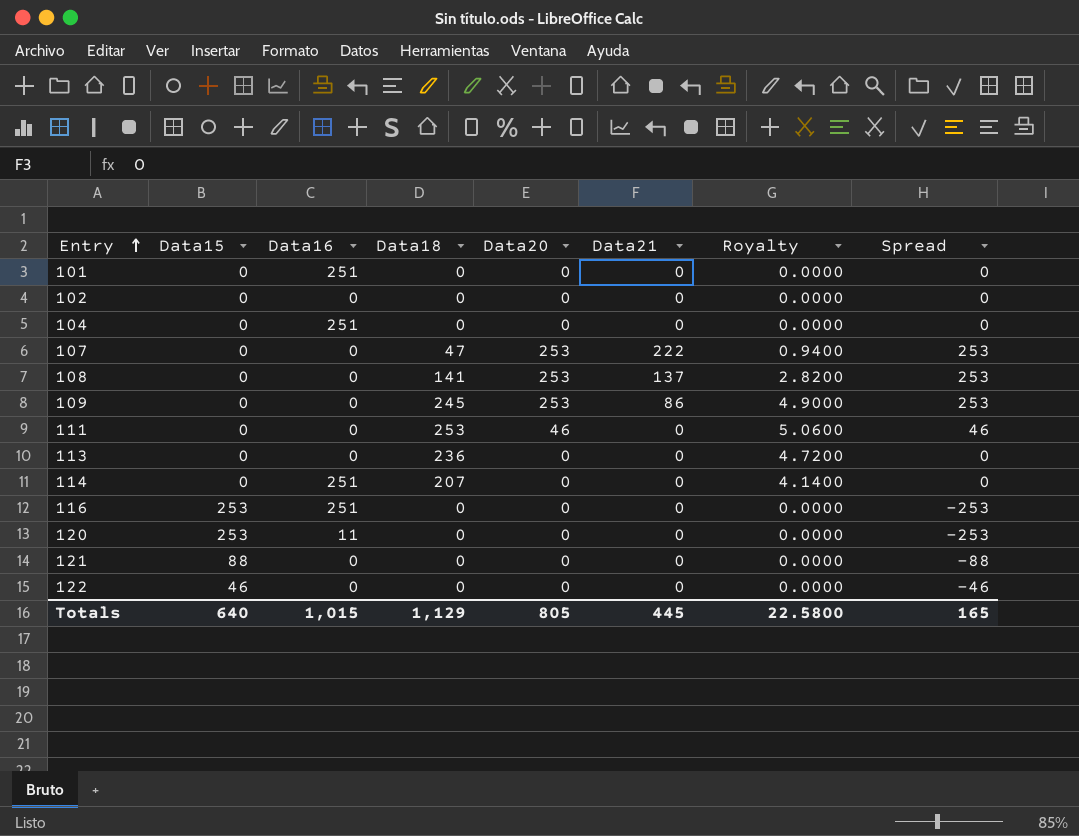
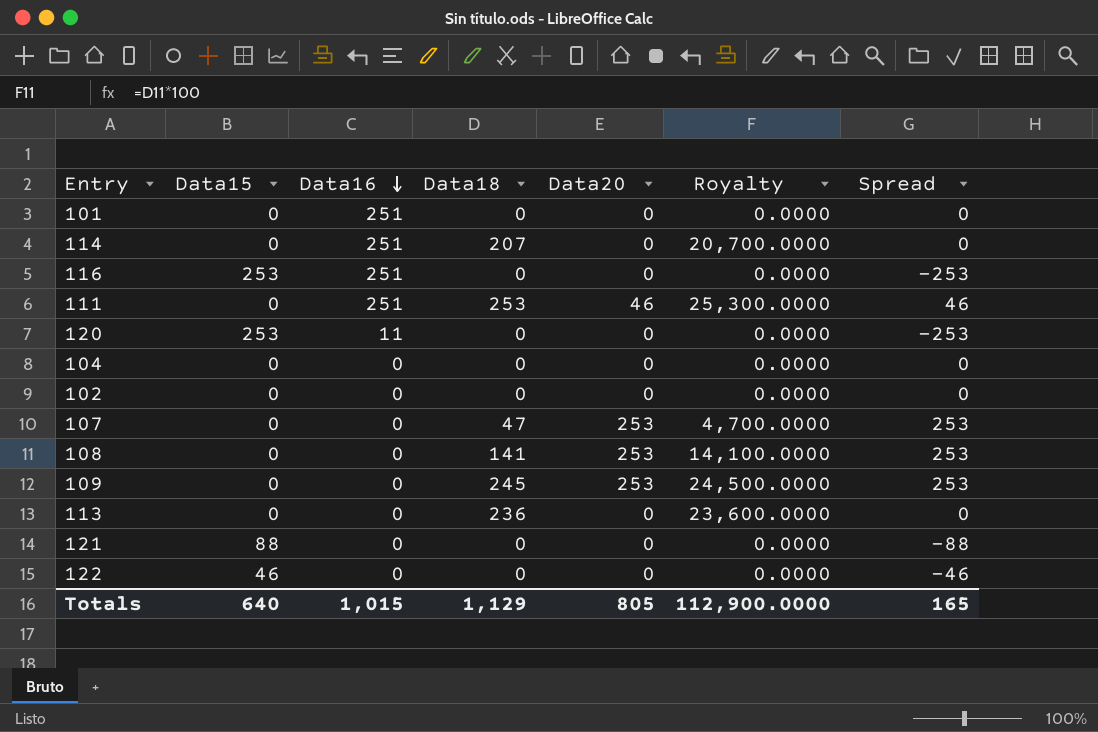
row order: Entry ascending -> Data16 descending
column Data21 | position: 6 -> none
column Royalty | formula: [Data18] * 0.02 -> [Data18] * 100
111 | Data16: 0 -> 251
104 | Data16: 251 -> 0
Totals | Royalty: 22.5800 -> 112,900.0000

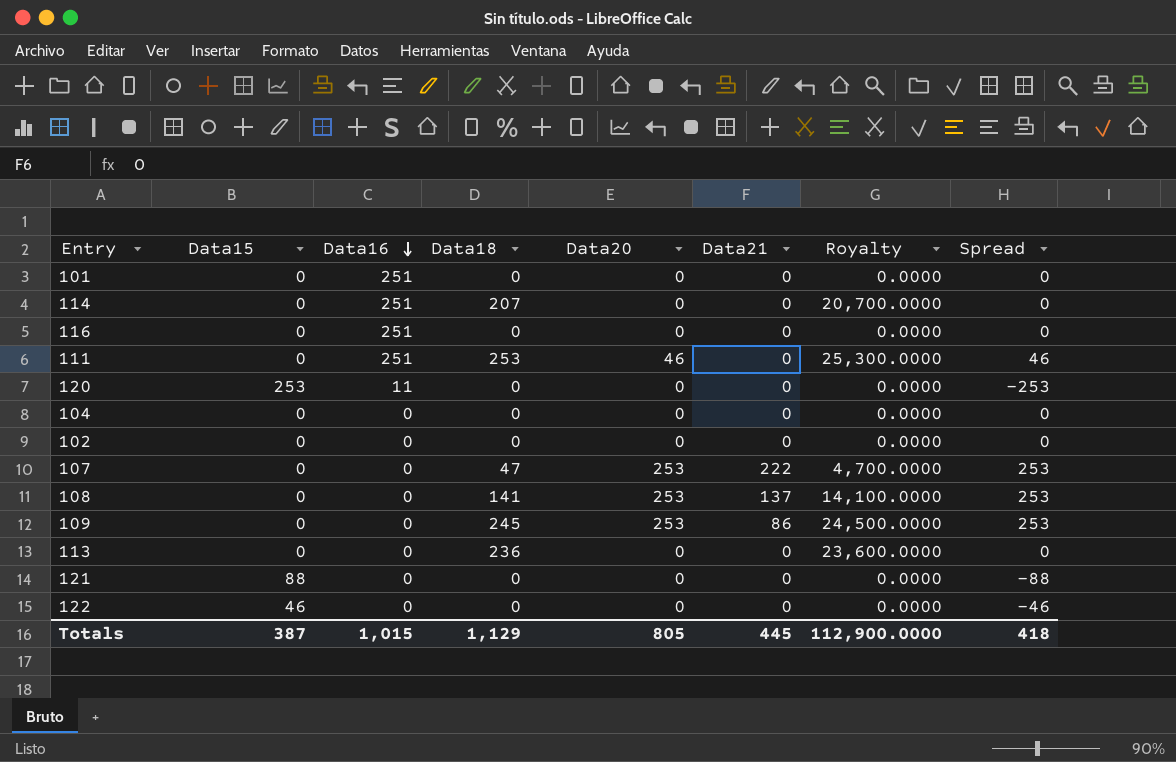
column Data21 | position: none -> 6
116 | Data15: 253 -> 0
116 | Spread: -253 -> 0
Totals | Data15: 640 -> 387
Totals | Spread: 165 -> 418

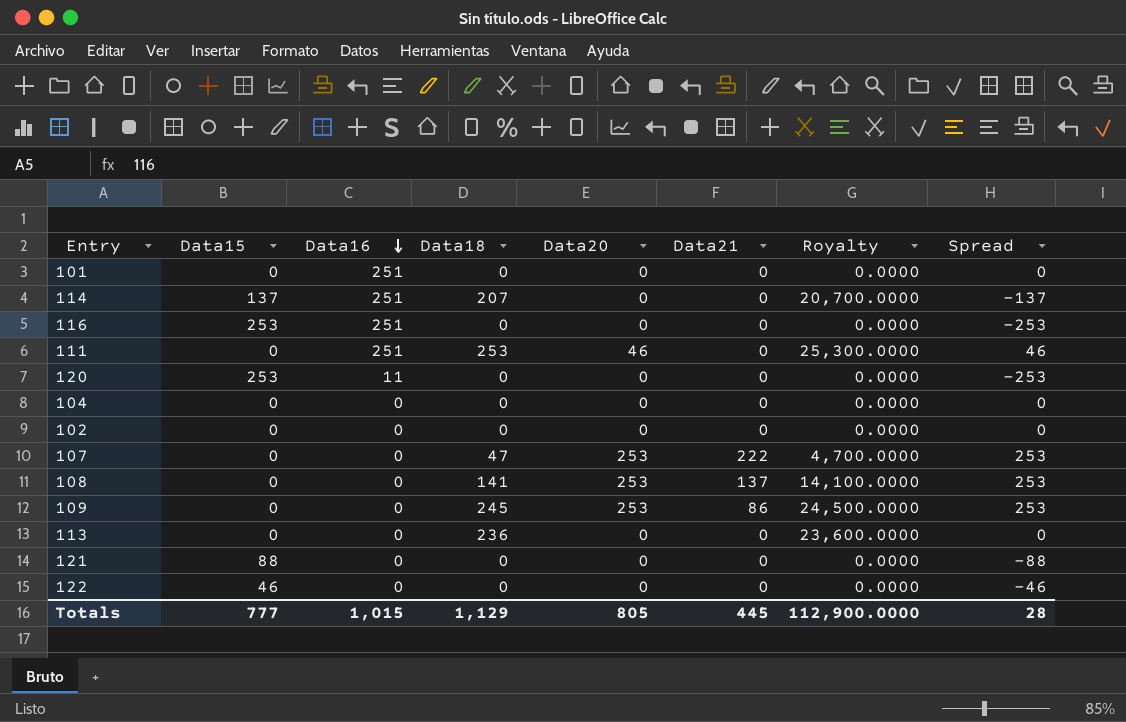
114 | Data15: 0 -> 137
114 | Spread: 0 -> -137
116 | Data15: 0 -> 253
116 | Spread: 0 -> -253
Totals | Data15: 387 -> 777
Totals | Spread: 418 -> 28

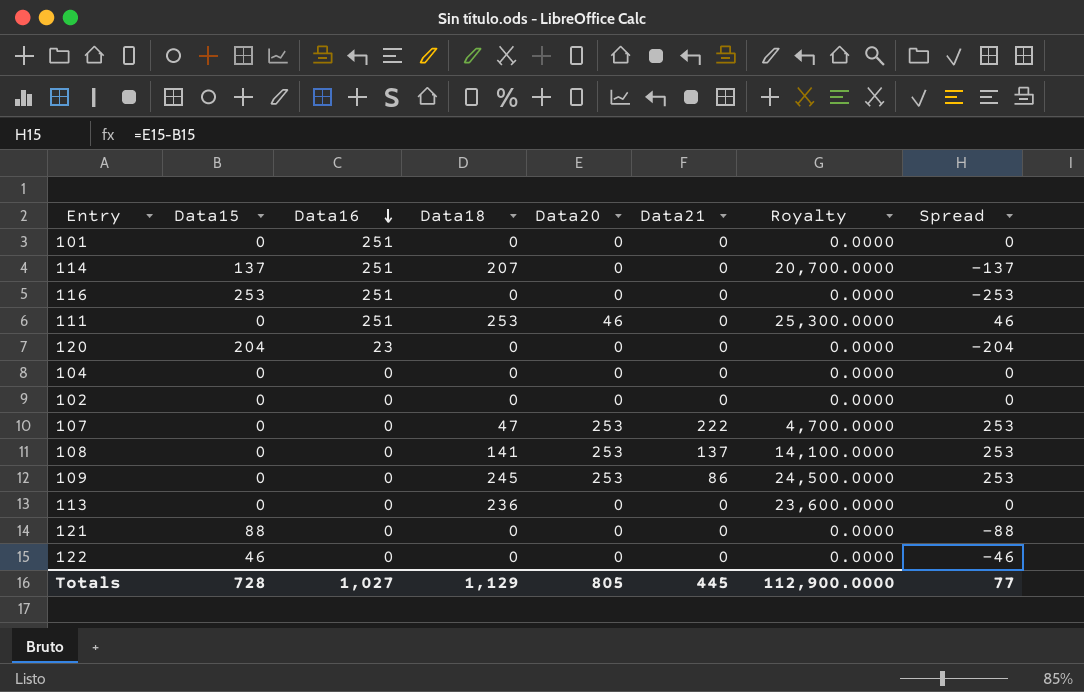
120 | Data15: 253 -> 204
120 | Data16: 11 -> 23
120 | Spread: -253 -> -204
Totals | Data15: 777 -> 728
Totals | Data16: 1,015 -> 1,027
Totals | Spread: 28 -> 77

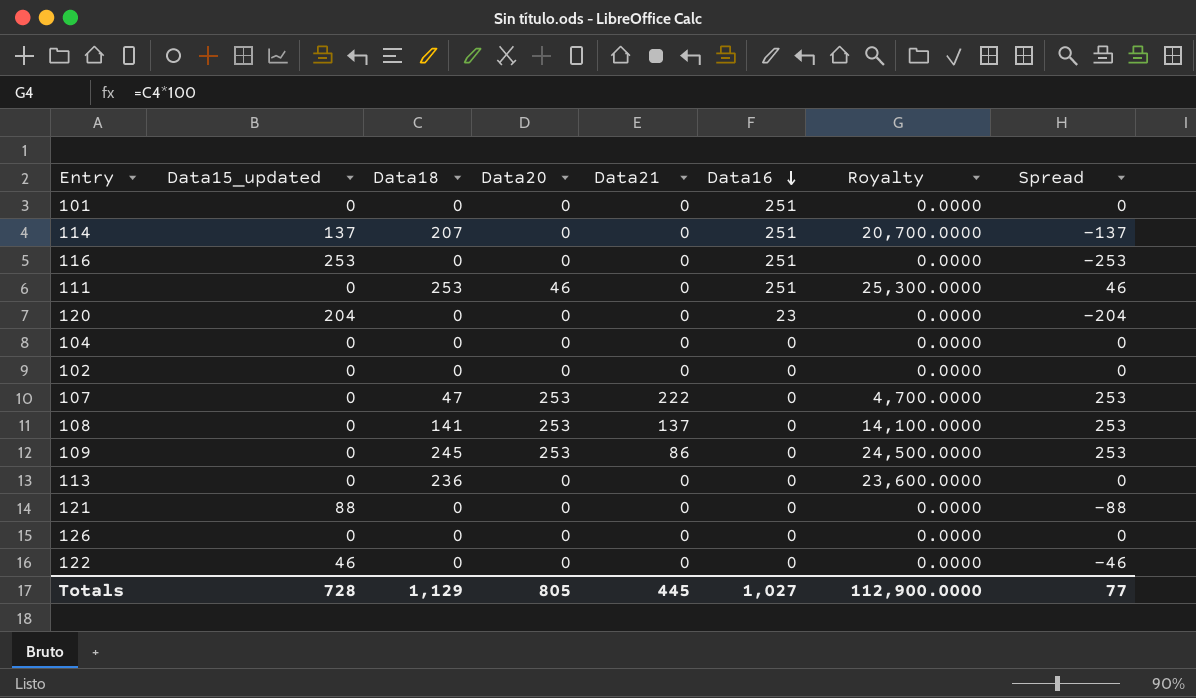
column name: Data15 -> Data15_updated
column Data16 | position: 3 -> 6
row 126: none -> 0 | 0 | 0 | 0 | 0 | 0.0000 | 0

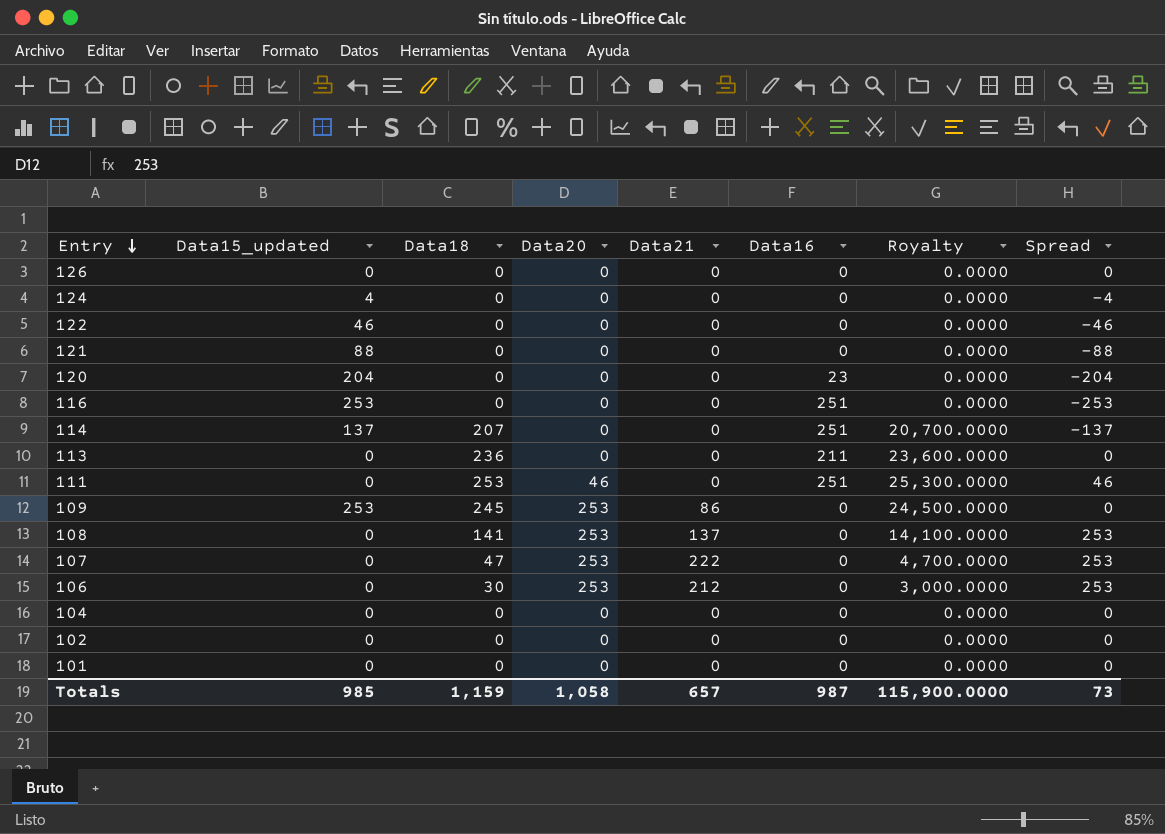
row order: Data16 descending -> Entry descending
row 124: none -> 4 | 0 | 0 | 0 | 0 | 0.0000 | -4
113 | Data16: 0 -> 211
109 | Data15_updated: 0 -> 253
109 | Spread: 253 -> 0
row 106: none -> 0 | 30 | 253 | 212 | 0 | 3,000.0000 | 253
101 | Data16: 251 -> 0
Totals | Data15_updated: 728 -> 985
Totals | Data18: 1,129 -> 1,159
Totals | Data20: 805 -> 1,058
Totals | Data21: 445 -> 657
Totals | Data16: 1,027 -> 987
Totals | Royalty: 112,900.0000 -> 115,900.0000
Totals | Spread: 77 -> 73

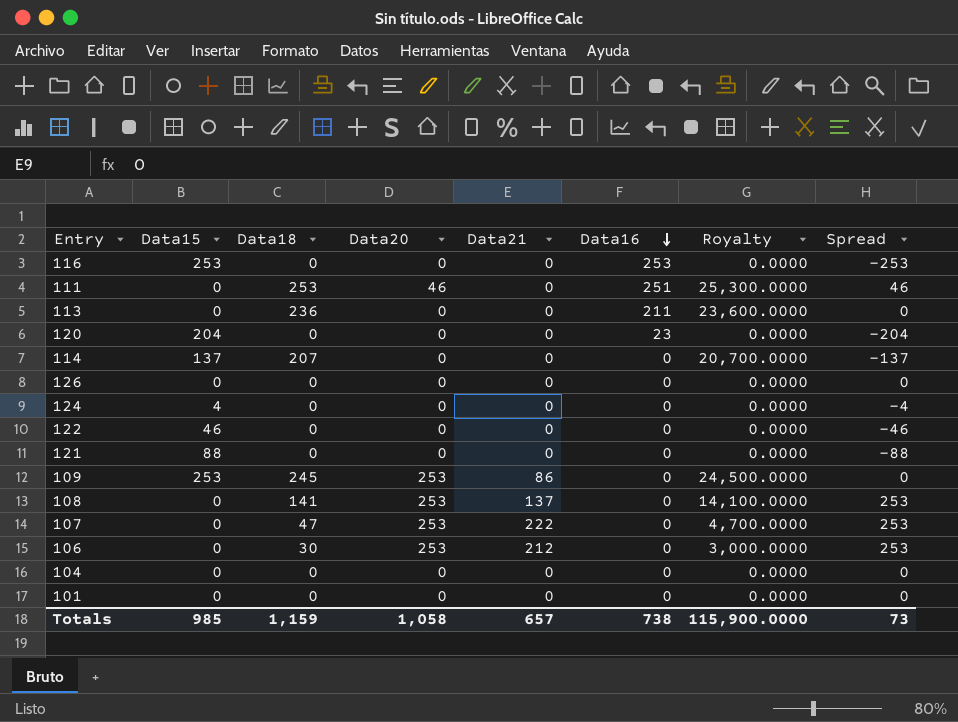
row order: Entry descending -> Data16 descending
column name: Data15_updated -> Data15
row 102: 0 | 0 | 0 | 0 | 0 | 0.0000 | 0 -> none
116 | Data16: 251 -> 253
114 | Data16: 251 -> 0
Totals | Data16: 987 -> 738

